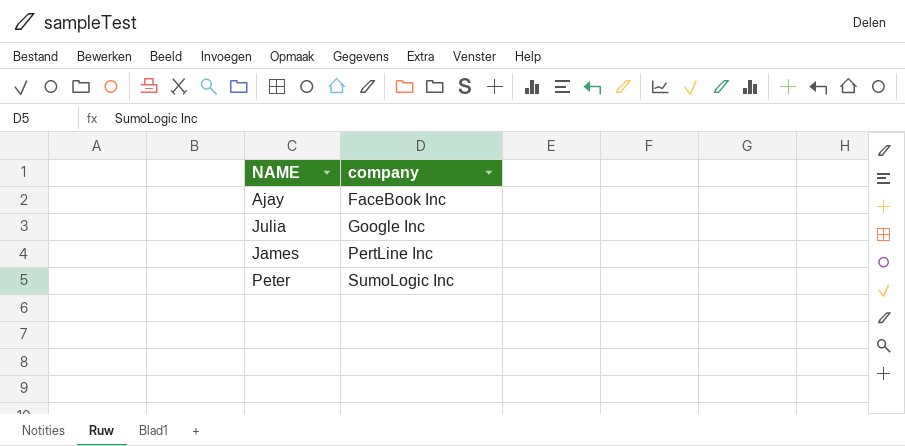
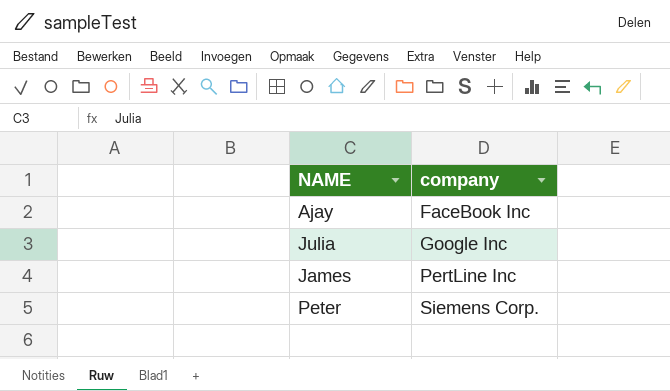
Peter | company: SumoLogic Inc -> Siemens Corp.

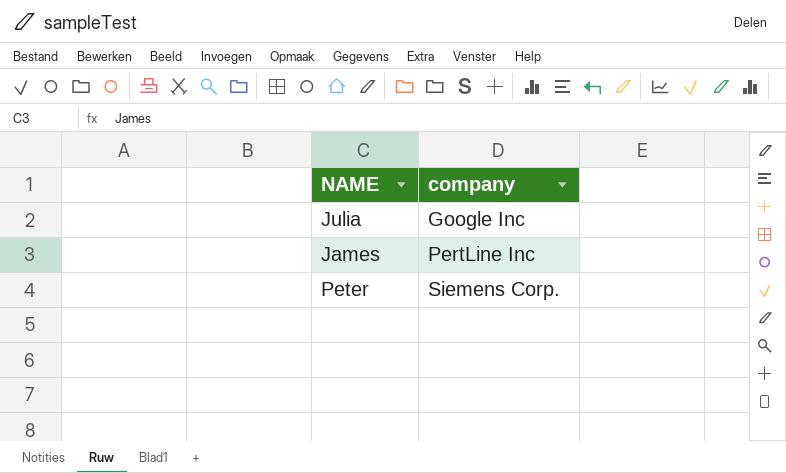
row Ajay: FaceBook Inc -> none

